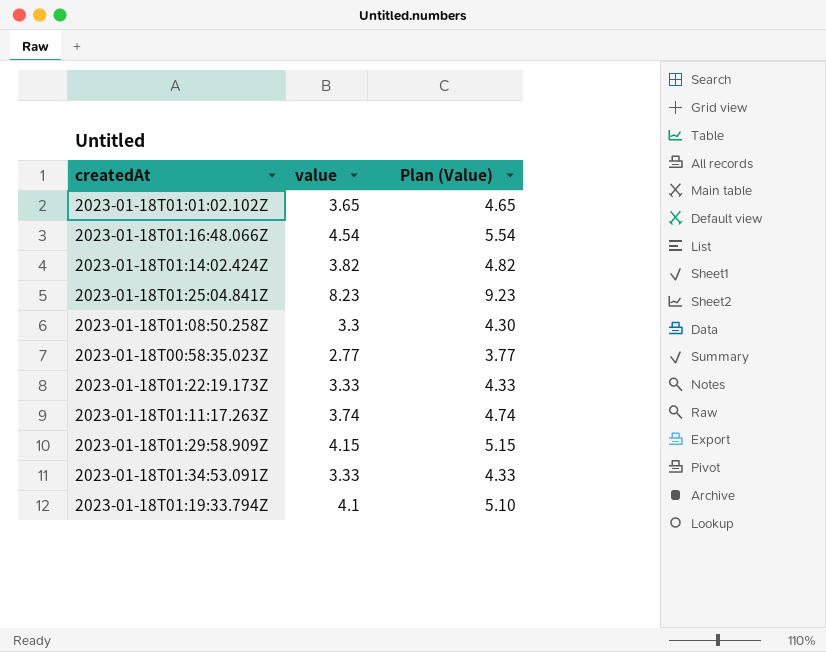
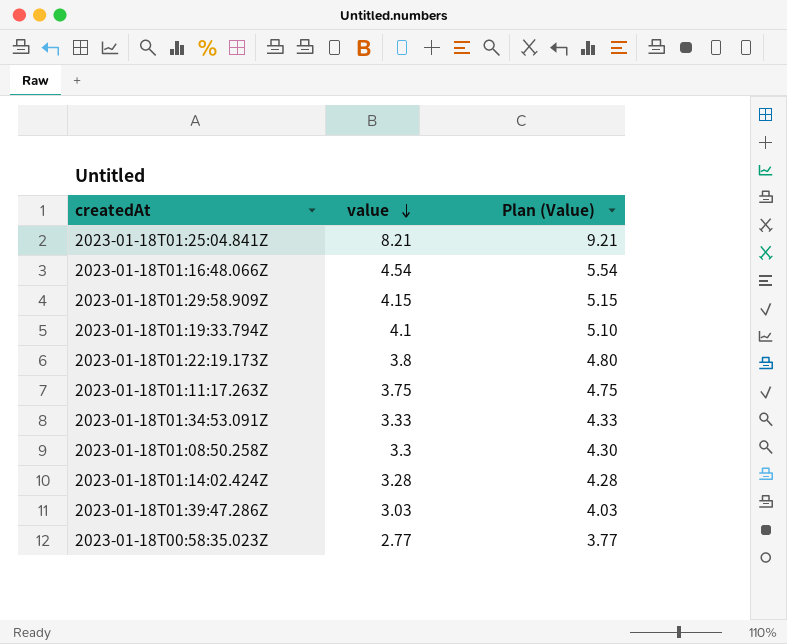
row order: none -> value descending
row 2023-01-18T01:01:02.102Z: 3.65 | 4.65 -> none
2023-01-18T01:25:04.841Z | value: 8.23 -> 8.21
2023-01-18T01:25:04.841Z | Plan (Value): 9.23 -> 9.21
2023-01-18T01:22:19.173Z | value: 3.33 -> 3.8
2023-01-18T01:22:19.173Z | Plan (Value): 4.33 -> 4.80
2023-01-18T01:11:17.263Z | value: 3.74 -> 3.75
2023-01-18T01:11:17.263Z | Plan (Value): 4.74 -> 4.75
2023-01-18T01:14:02.424Z | value: 3.82 -> 3.28
2023-01-18T01:14:02.424Z | Plan (Value): 4.82 -> 4.28
row 2023-01-18T01:39:47.286Z: none -> 3.03 | 4.03

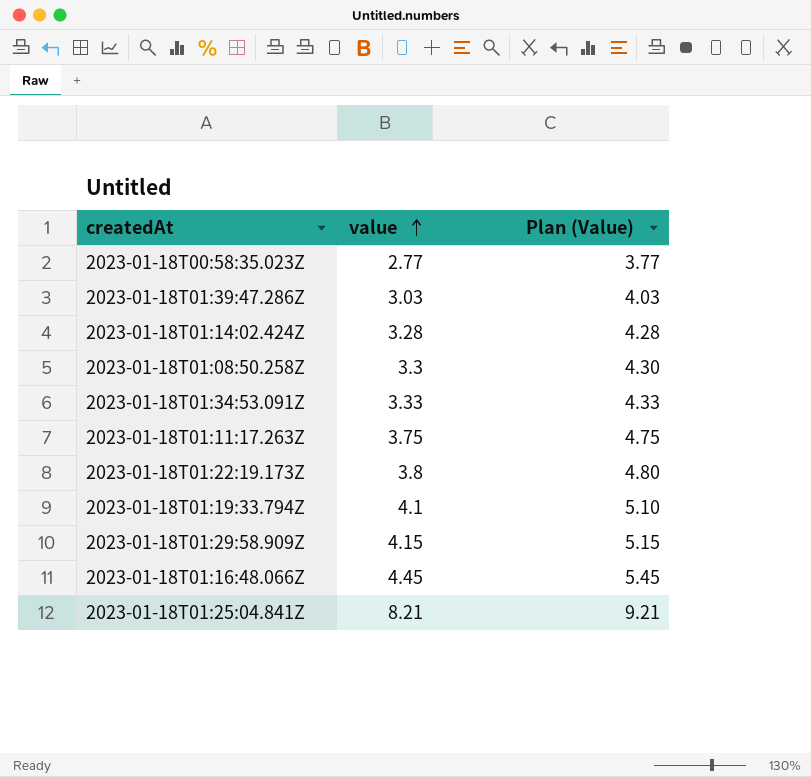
row order: value descending -> value ascending
2023-01-18T01:16:48.066Z | value: 4.54 -> 4.45
2023-01-18T01:16:48.066Z | Plan (Value): 5.54 -> 5.45

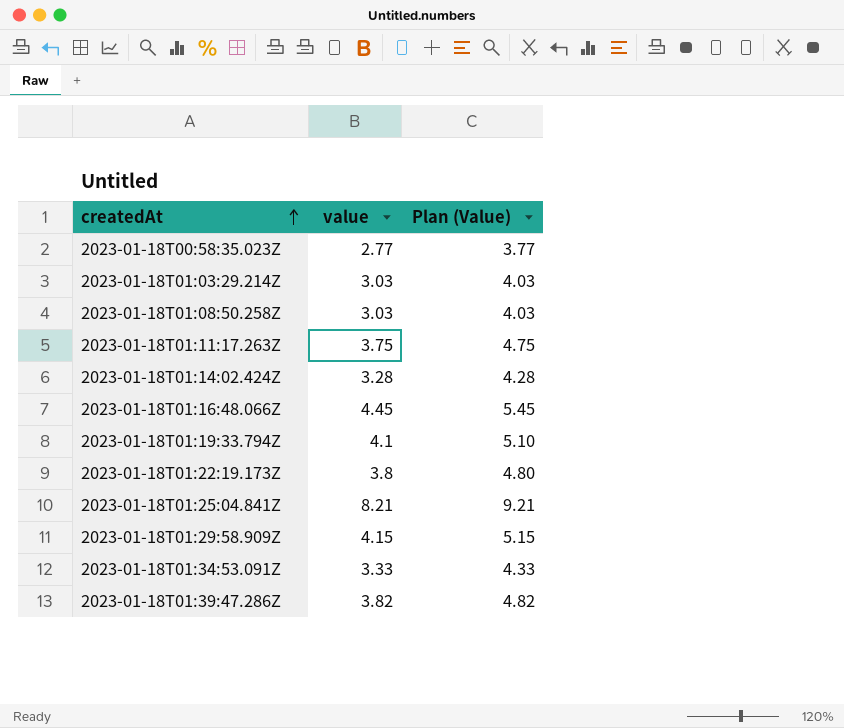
row order: value ascending -> createdAt ascending
row 2023-01-18T01:03:29.214Z: none -> 3.03 | 4.03
2023-01-18T01:08:50.258Z | value: 3.3 -> 3.03
2023-01-18T01:08:50.258Z | Plan (Value): 4.30 -> 4.03
2023-01-18T01:39:47.286Z | value: 3.03 -> 3.82
2023-01-18T01:39:47.286Z | Plan (Value): 4.03 -> 4.82

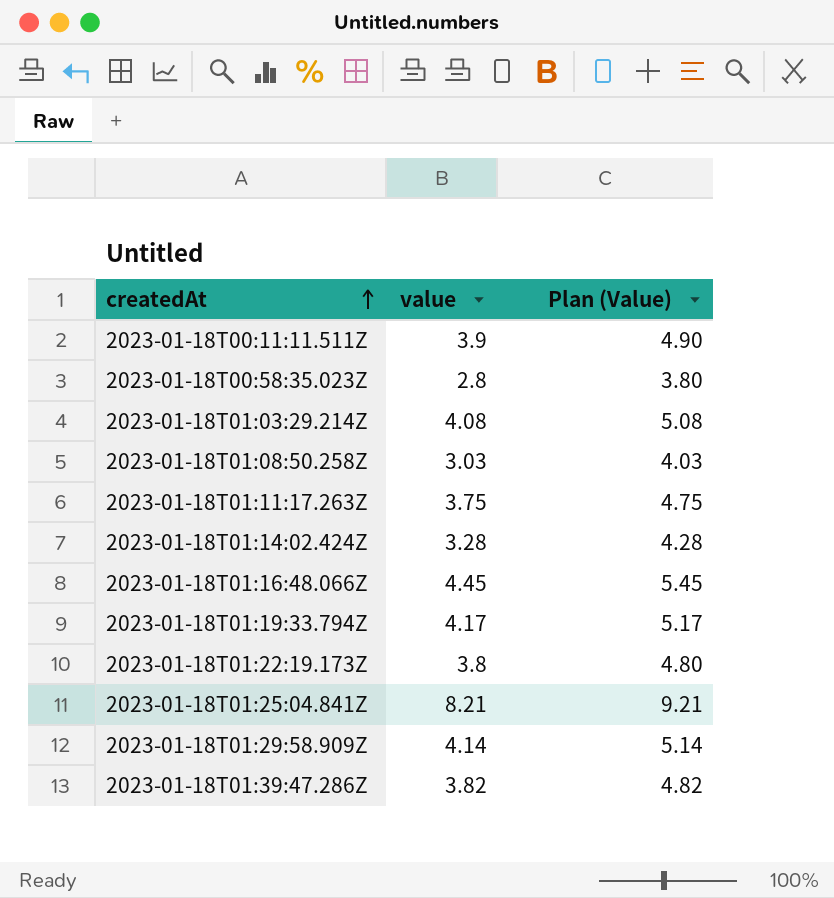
row 2023-01-18T01:34:53.091Z: 3.33 | 4.33 -> none
row 2023-01-18T00:11:11.511Z: none -> 3.9 | 4.90
2023-01-18T00:58:35.023Z | value: 2.77 -> 2.8
2023-01-18T00:58:35.023Z | Plan (Value): 3.77 -> 3.80
2023-01-18T01:03:29.214Z | value: 3.03 -> 4.08
2023-01-18T01:03:29.214Z | Plan (Value): 4.03 -> 5.08
2023-01-18T01:19:33.794Z | value: 4.1 -> 4.17
2023-01-18T01:19:33.794Z | Plan (Value): 5.10 -> 5.17
2023-01-18T01:29:58.909Z | value: 4.15 -> 4.14
2023-01-18T01:29:58.909Z | Plan (Value): 5.15 -> 5.14

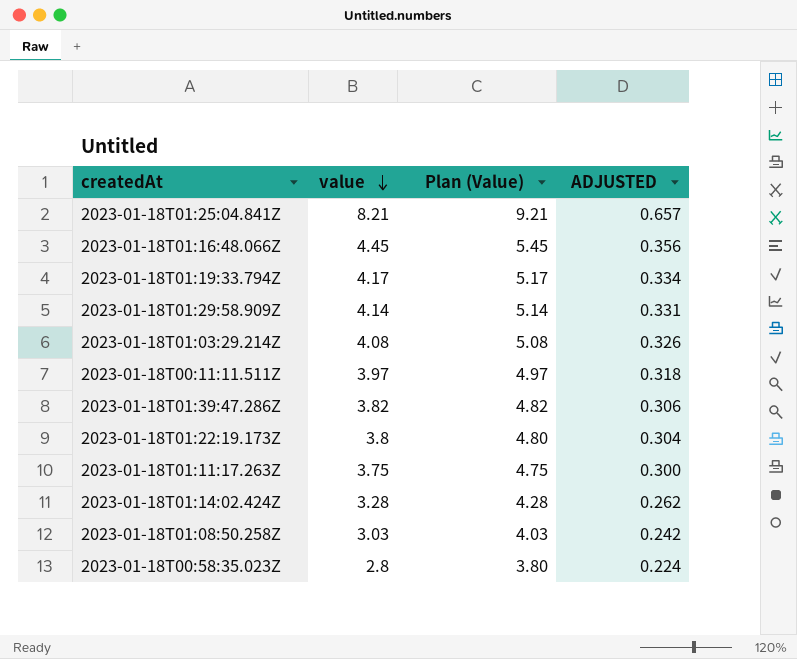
row order: createdAt ascending -> value descending
column ADJUSTED | formula: none -> [value] * 0.08
2023-01-18T00:11:11.511Z | value: 3.9 -> 3.97
2023-01-18T00:11:11.511Z | Plan (Value): 4.90 -> 4.97

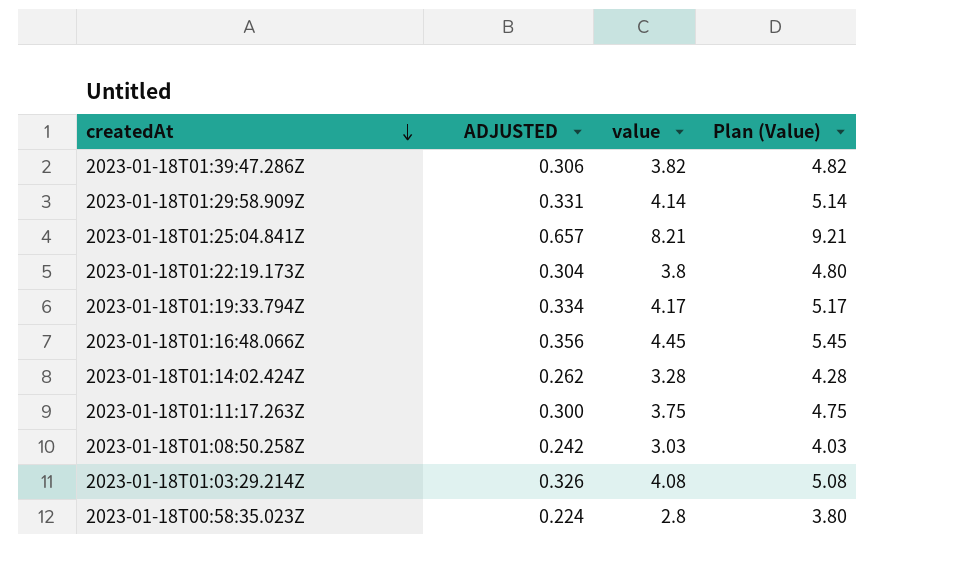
row order: value descending -> createdAt descending
column ADJUSTED | position: 4 -> 2
row 2023-01-18T00:11:11.511Z: 3.97 | 4.97 | 0.318 -> none

